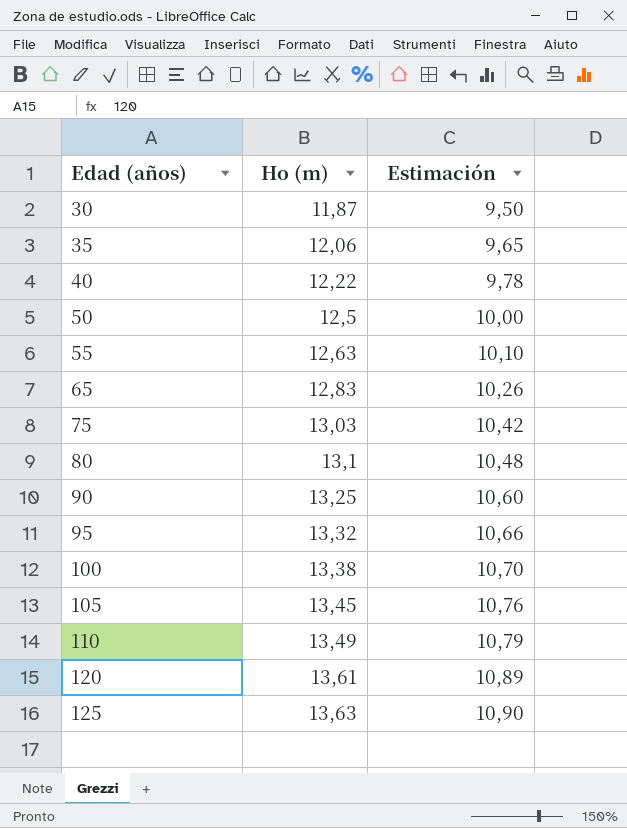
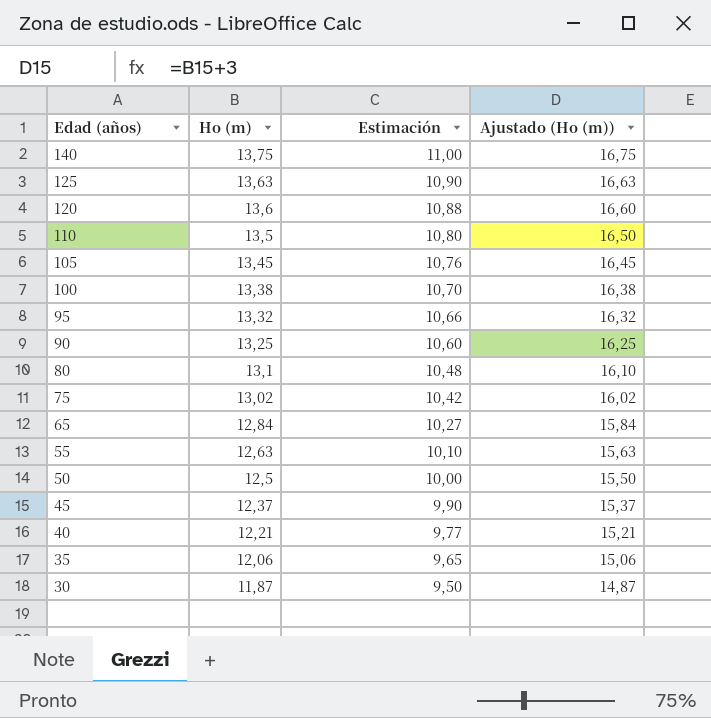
row order: Edad (años) ascending -> Edad (años) descending
column Ajustado (Ho (m)) | formula: none -> [Ho (m)] + 3
row 140: none -> 13,75 | 11,00 | 16,75
120 | Ho (m): 13,61 -> 13,6
120 | Estimación: 10,89 -> 10,88
110 | Ho (m): 13,49 -> 13,5
110 | Estimación: 10,79 -> 10,80
75 | Ho (m): 13,03 -> 13,02
65 | Ho (m): 12,83 -> 12,84
65 | Estimación: 10,26 -> 10,27
row 45: none -> 12,37 | 9,90 | 15,37
40 | Ho (m): 12,22 -> 12,21
40 | Estimación: 9,78 -> 9,77

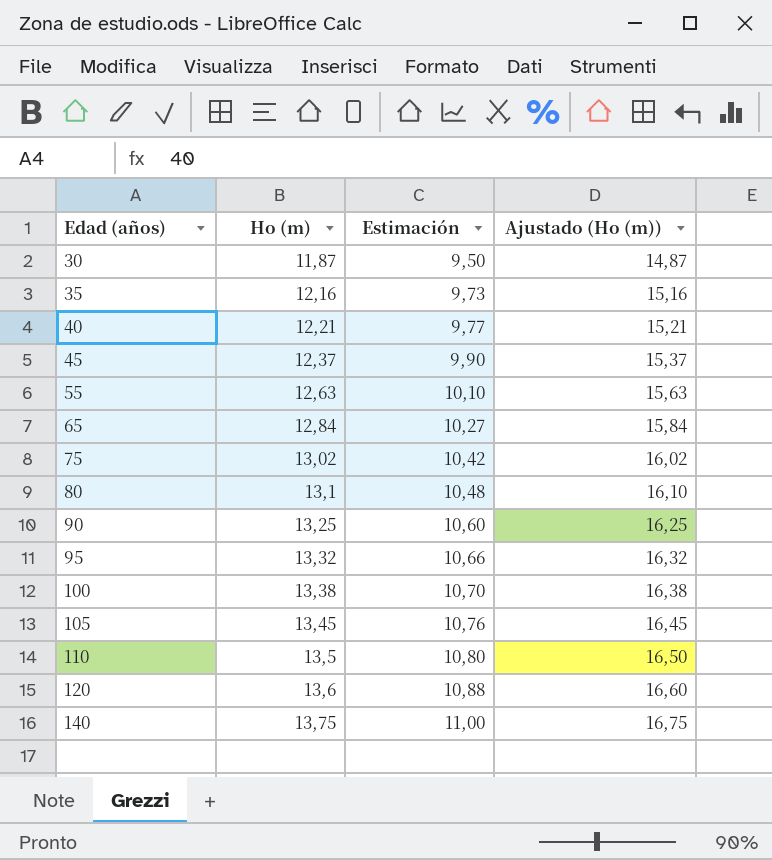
row order: Edad (años) descending -> Edad (años) ascending
row 125: 13,63 | 10,90 | 16,63 -> none
row 50: 12,5 | 10,00 | 15,50 -> none
35 | Ho (m): 12,06 -> 12,16
35 | Estimación: 9,65 -> 9,73
35 | Ajustado (Ho (m)): 15,06 -> 15,16

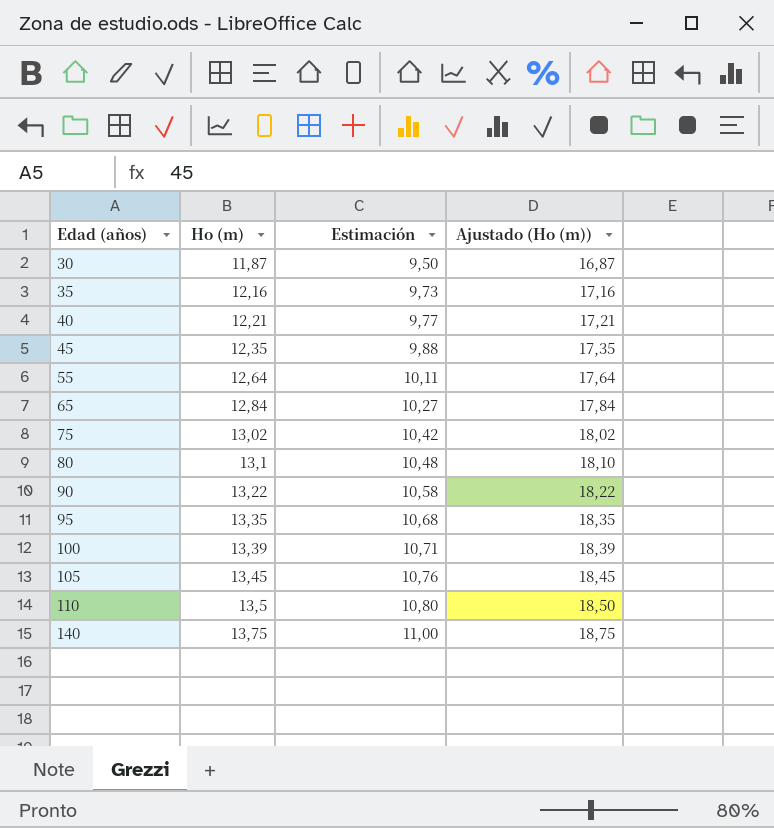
column Ajustado (Ho (m)) | formula: [Ho (m)] + 3 -> [Ho (m)] + 5
row 120: 13,6 | 10,88 | 16,60 -> none
45 | Ho (m): 12,37 -> 12,35
45 | Estimación: 9,90 -> 9,88
55 | Ho (m): 12,63 -> 12,64
55 | Estimación: 10,10 -> 10,11
90 | Ho (m): 13,25 -> 13,22
90 | Estimación: 10,60 -> 10,58
95 | Ho (m): 13,32 -> 13,35
95 | Estimación: 10,66 -> 10,68
100 | Ho (m): 13,38 -> 13,39
100 | Estimación: 10,70 -> 10,71

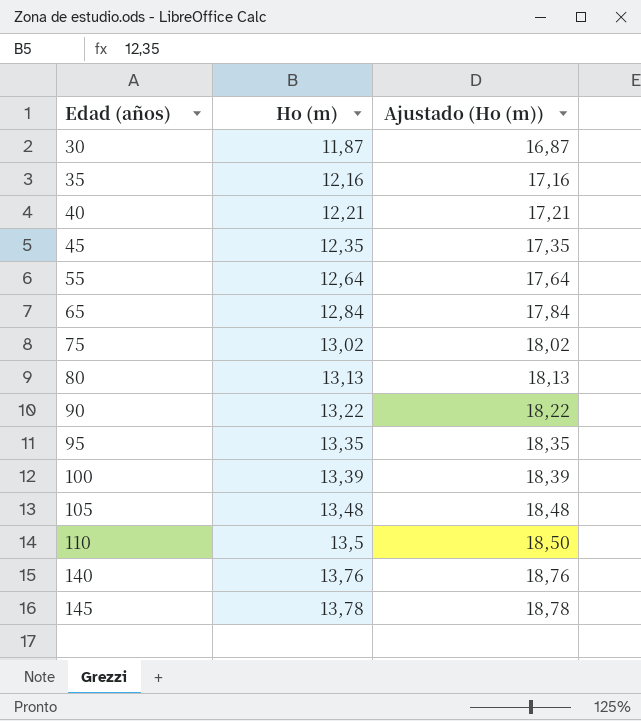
column Estimación | formula: [Ho (m)] * 0,8 -> none
80 | Ho (m): 13,1 -> 13,13
80 | Ajustado (Ho (m)): 18,10 -> 18,13
105 | Ho (m): 13,45 -> 13,48
105 | Ajustado (Ho (m)): 18,45 -> 18,48
140 | Ho (m): 13,75 -> 13,76
140 | Ajustado (Ho (m)): 18,75 -> 18,76
row 145: none -> 13,78 | 18,78

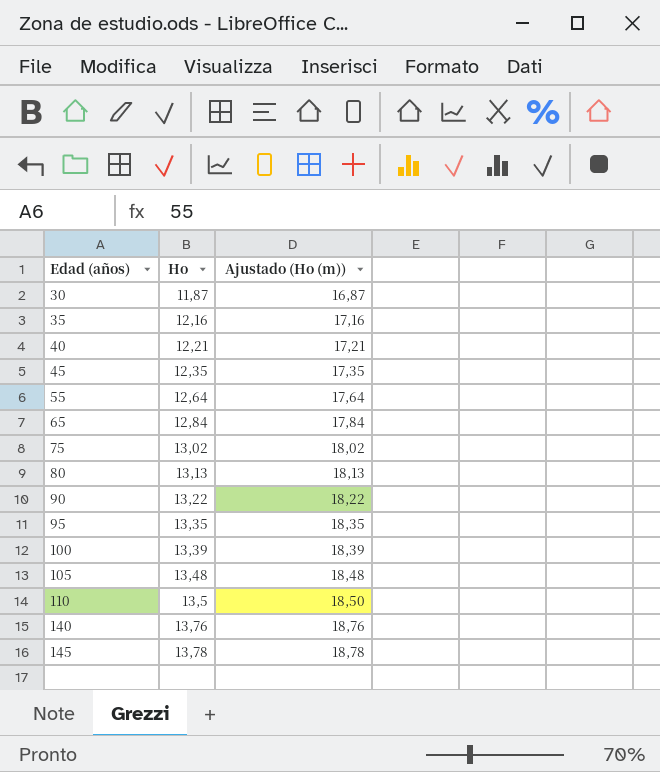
column name: Ho (m) -> Ho

